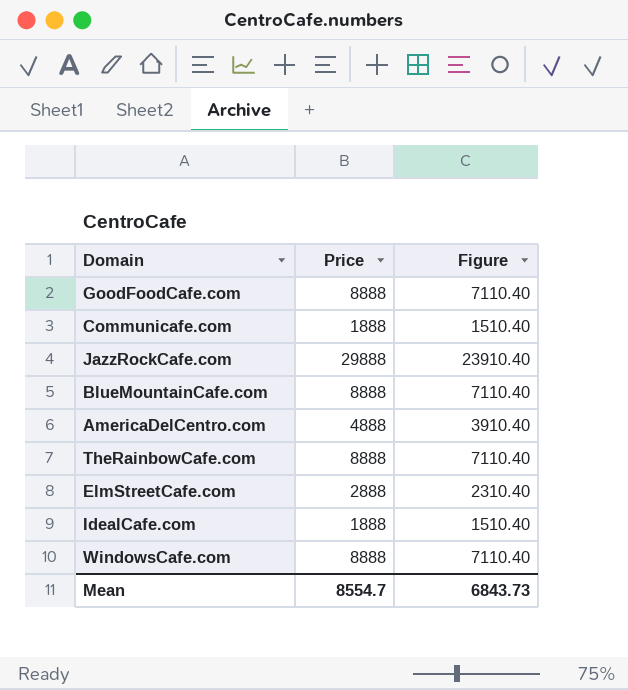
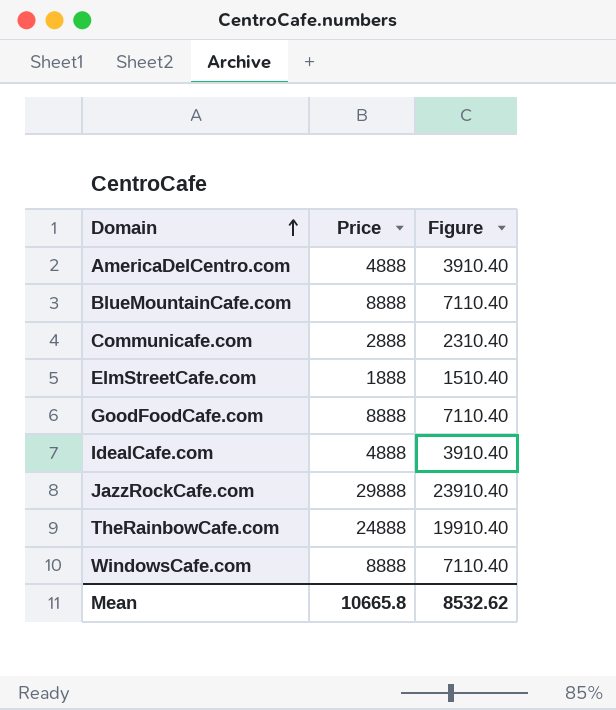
row order: none -> Domain ascending
Communicafe.com | Price: 1888 -> 2888
Communicafe.com | Figure: 1510.40 -> 2310.40
ElmStreetCafe.com | Price: 2888 -> 1888
ElmStreetCafe.com | Figure: 2310.40 -> 1510.40
IdealCafe.com | Price: 1888 -> 4888
IdealCafe.com | Figure: 1510.40 -> 3910.40
TheRainbowCafe.com | Price: 8888 -> 24888
TheRainbowCafe.com | Figure: 7110.40 -> 19910.40
Mean | Price: 8554.7 -> 10665.8
Mean | Figure: 6843.73 -> 8532.62

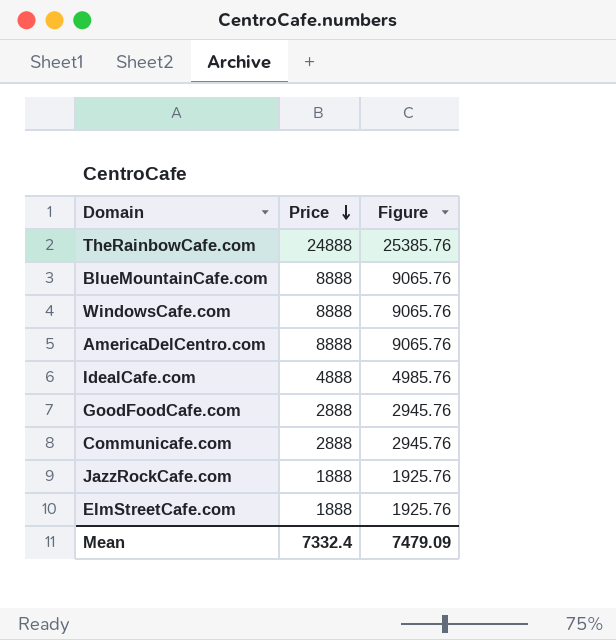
row order: Domain ascending -> Price descending
column Figure | formula: [Price] * 0.8 -> [Price] * 1.02
AmericaDelCentro.com | Price: 4888 -> 8888
GoodFoodCafe.com | Price: 8888 -> 2888
JazzRockCafe.com | Price: 29888 -> 1888
Mean | Price: 10665.8 -> 7332.4
Mean | Figure: 8532.62 -> 7479.09

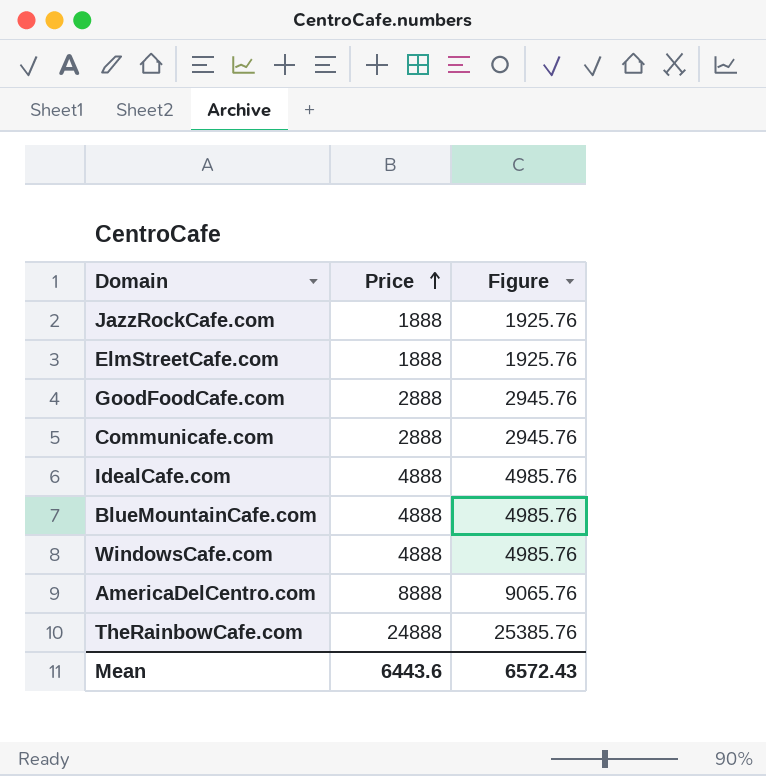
row order: Price descending -> Price ascending
BlueMountainCafe.com | Price: 8888 -> 4888
BlueMountainCafe.com | Figure: 9065.76 -> 4985.76
WindowsCafe.com | Price: 8888 -> 4888
WindowsCafe.com | Figure: 9065.76 -> 4985.76
Mean | Price: 7332.4 -> 6443.6
Mean | Figure: 7479.09 -> 6572.43

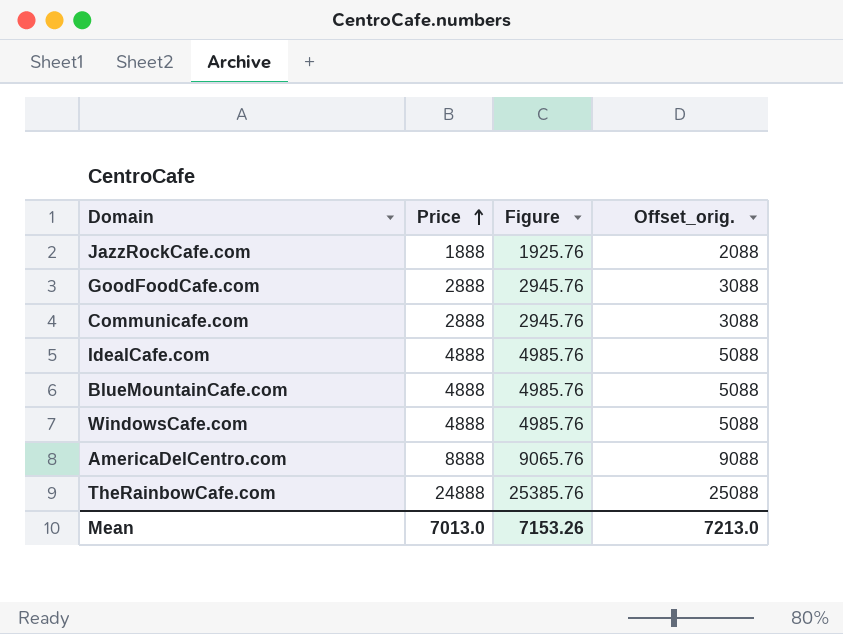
column Offset_orig. | formula: none -> [Price] + 200
row ElmStreetCafe.com: 1888 | 1925.76 -> none
Mean | Price: 6443.6 -> 7013.0
Mean | Figure: 6572.43 -> 7153.26

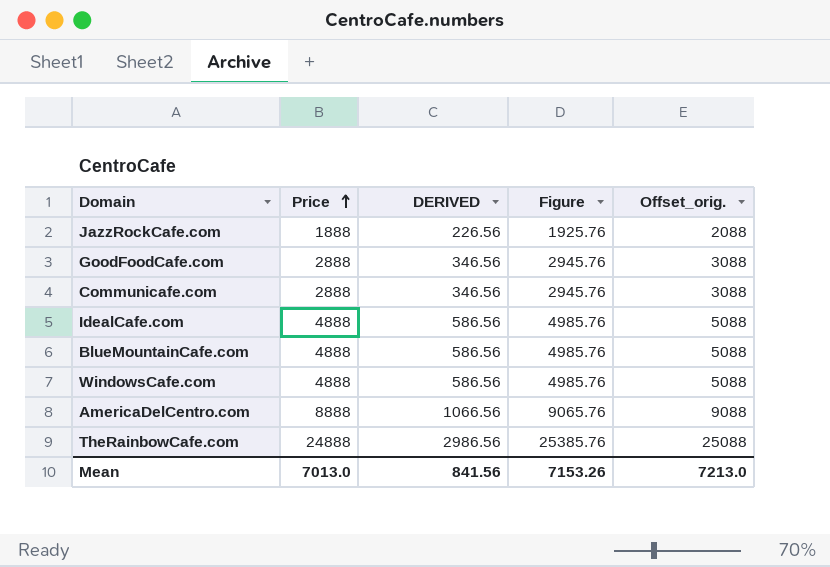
column DERIVED | formula: none -> [Price] * 0.12

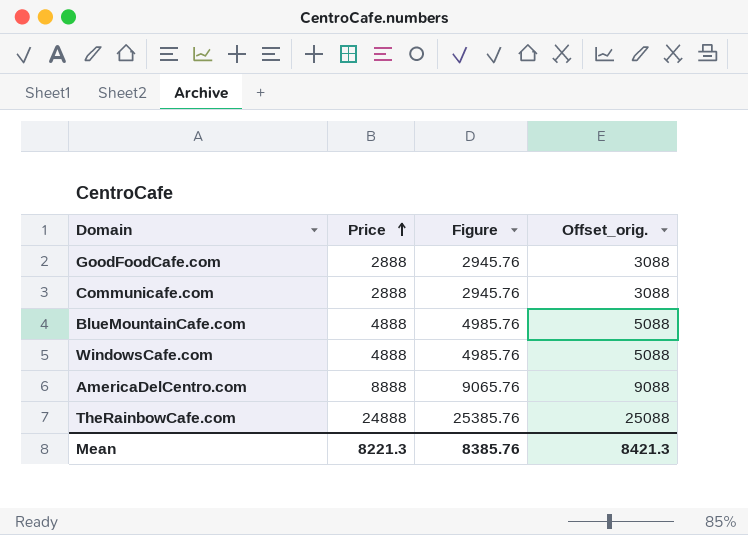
column DERIVED | formula: [Price] * 0.12 -> none
row JazzRockCafe.com: 1888 | 226.56 | 1925.76 | 2088 -> none
row IdealCafe.com: 4888 | 586.56 | 4985.76 | 5088 -> none
Mean | Price: 7013.0 -> 8221.3
Mean | Figure: 7153.26 -> 8385.76
Mean | Offset_orig.: 7213.0 -> 8421.3

